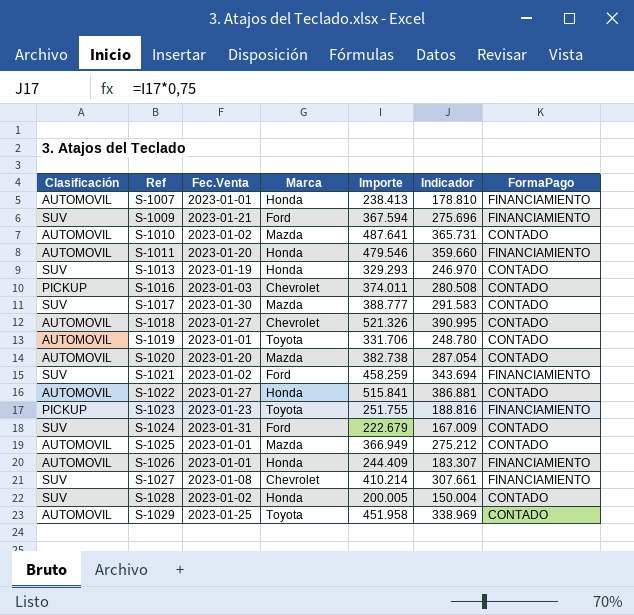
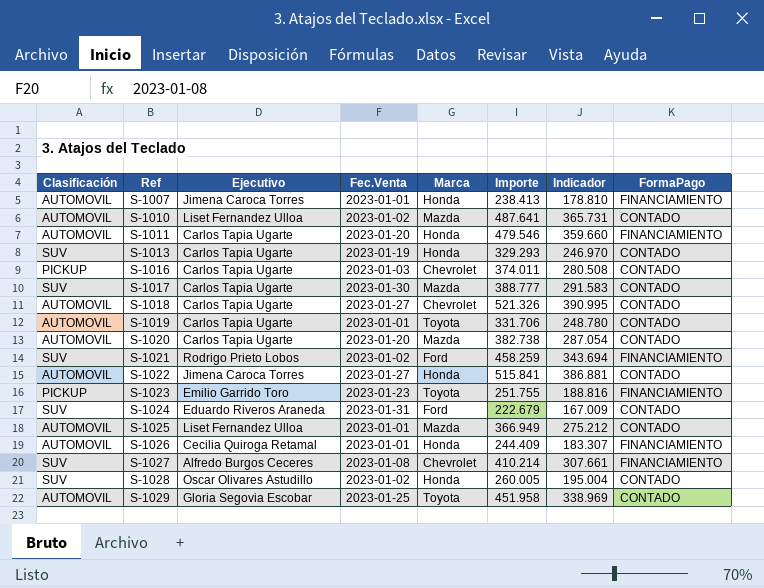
column Ejecutivo | position: none -> 3
row S-1009: SUV | 2023-01-21 | Ford | 367.594 | 275.696 | FINANCIAMIENTO -> none
S-1028 | Importe: 200.005 -> 260.005
S-1028 | Indicador: 150.004 -> 195.004

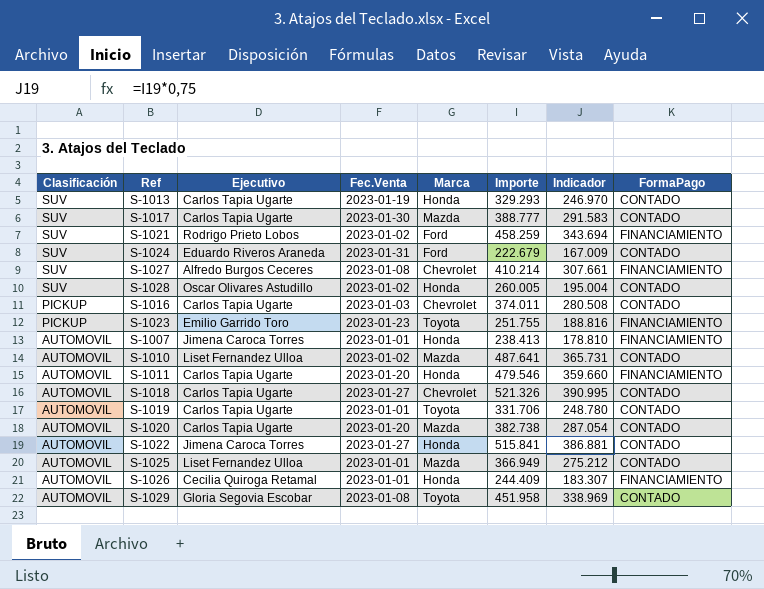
row order: Ref ascending -> Clasificación descending
S-1029 | Fec.Venta: 2023-01-25 -> 2023-01-08

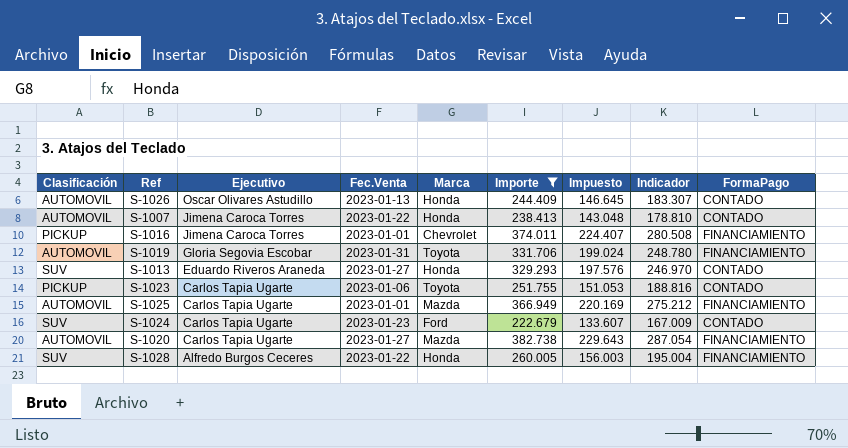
filter: none -> Importe <= 382.738
row order: Clasificación descending -> Ejecutivo descending
column Impuesto | formula: none -> [Importe] * 0,6
S-1026 | Ejecutivo: Cecilia Quiroga Retamal -> Oscar Olivares Astudillo
S-1026 | Fec.Venta: 2023-01-01 -> 2023-01-13
S-1026 | FormaPago: FINANCIAMIENTO -> CONTADO
S-1007 | Fec.Venta: 2023-01-01 -> 2023-01-22
S-1007 | FormaPago: FINANCIAMIENTO -> CONTADO
S-1016 | Ejecutivo: Carlos Tapia Ugarte -> Jimena Caroca Torres
S-1016 | Fec.Venta: 2023-01-03 -> 2023-01-01
S-1016 | FormaPago: CONTADO -> FINANCIAMIENTO
S-1019 | Ejecutivo: Carlos Tapia Ugarte -> Gloria Segovia Escobar
S-1019 | Fec.Venta: 2023-01-01 -> 2023-01-31
S-1019 | FormaPago: CONTADO -> FINANCIAMIENTO
S-1013 | Ejecutivo: Carlos Tapia Ugarte -> Eduardo Riveros Araneda
S-1013 | Fec.Venta: 2023-01-19 -> 2023-01-27
S-1023 | Ejecutivo: Emilio Garrido Toro -> Carlos Tapia Ugarte
S-1023 | Fec.Venta: 2023-01-23 -> 2023-01-06
S-1023 | FormaPago: FINANCIAMIENTO -> CONTADO
S-1025 | Ejecutivo: Liset Fernandez Ulloa -> Carlos Tapia Ugarte
S-1025 | FormaPago: CONTADO -> FINANCIAMIENTO
S-1024 | Ejecutivo: Eduardo Riveros Araneda -> Carlos Tapia Ugarte
S-1024 | Fec.Venta: 2023-01-31 -> 2023-01-23
S-1020 | Fec.Venta: 2023-01-20 -> 2023-01-27
S-1020 | FormaPago: CONTADO -> FINANCIAMIENTO
S-1028 | Ejecutivo: Oscar Olivares Astudillo -> Alfredo Burgos Ceceres
S-1028 | Fec.Venta: 2023-01-02 -> 2023-01-22
S-1028 | FormaPago: CONTADO -> FINANCIAMIENTO

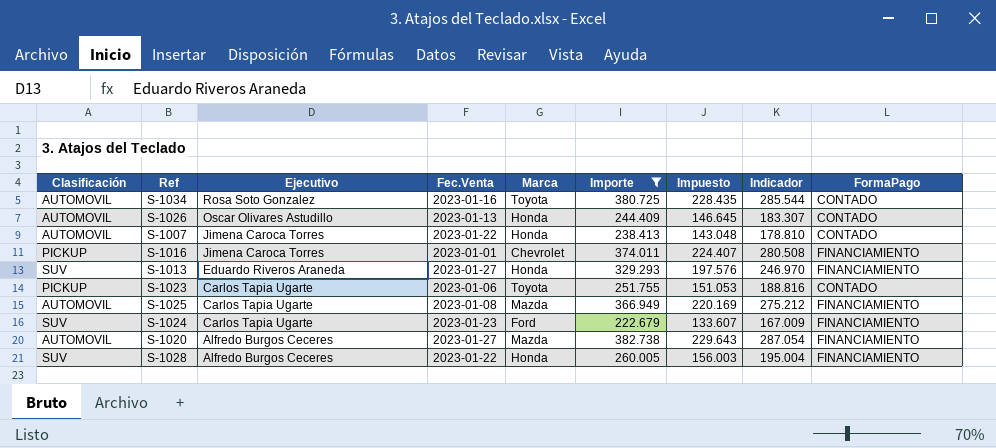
row S-1019: AUTOMOVIL | Gloria Segovia Escobar | 2023-01-31 | Toyota | 331.706 | 199.024 | 248.780 | FINANCIAMIENTO -> none
row S-1034: none -> AUTOMOVIL | Rosa Soto Gonzalez | 2023-01-16 | Toyota | 380.725 | 228.435 | 285.544 | CONTADO
S-1013 | FormaPago: CONTADO -> FINANCIAMIENTO
S-1025 | Fec.Venta: 2023-01-01 -> 2023-01-08
S-1024 | FormaPago: CONTADO -> FINANCIAMIENTO
S-1020 | Ejecutivo: Carlos Tapia Ugarte -> Alfredo Burgos Ceceres

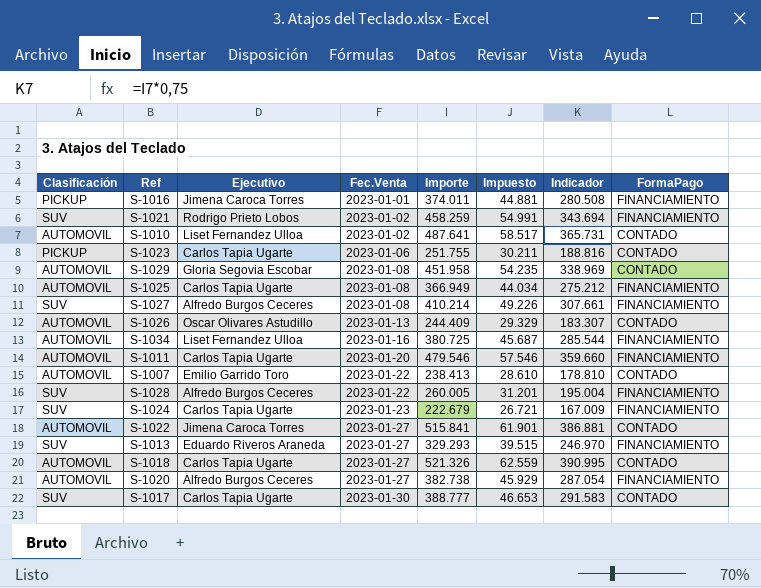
filter: Importe <= 382.738 -> none
row order: Ejecutivo descending -> Fec.Venta ascending
column Marca | position: 5 -> none
column Impuesto | formula: [Importe] * 0,6 -> [Importe] * 0,12
S-1034 | Ejecutivo: Rosa Soto Gonzalez -> Liset Fernandez Ulloa
S-1034 | FormaPago: CONTADO -> FINANCIAMIENTO
S-1007 | Ejecutivo: Jimena Caroca Torres -> Emilio Garrido Toro

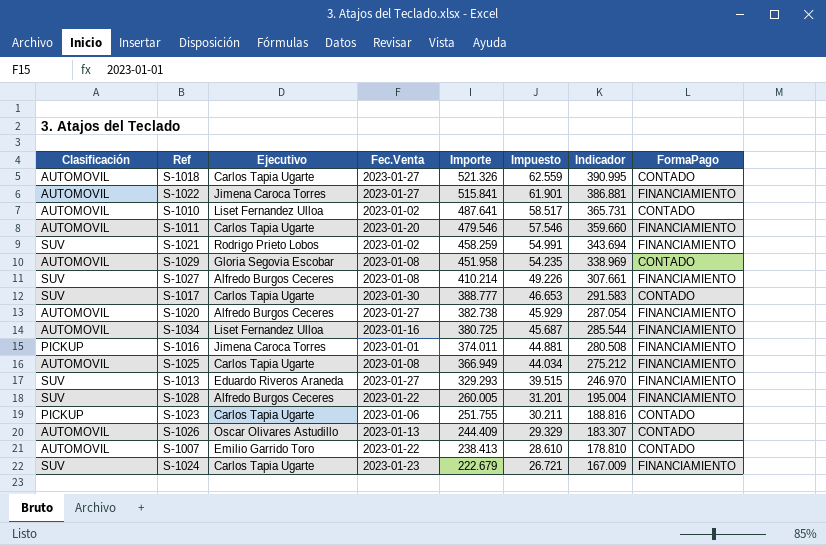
row order: Fec.Venta ascending -> Importe descending
S-1022 | FormaPago: CONTADO -> FINANCIAMIENTO

